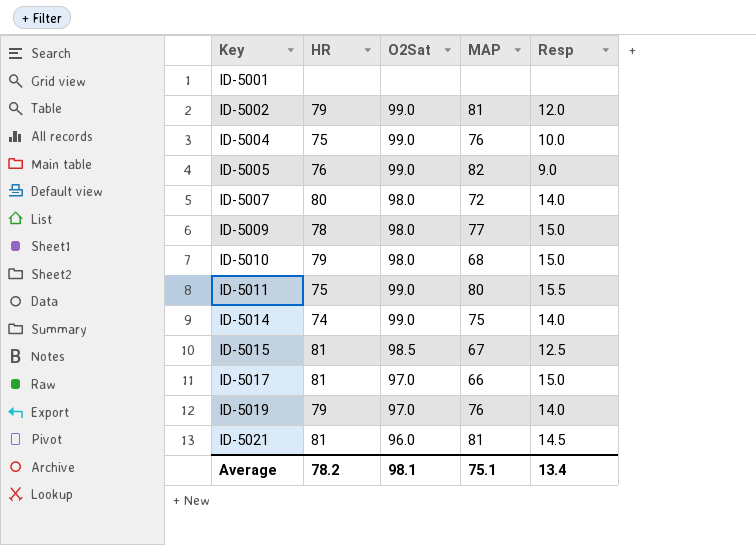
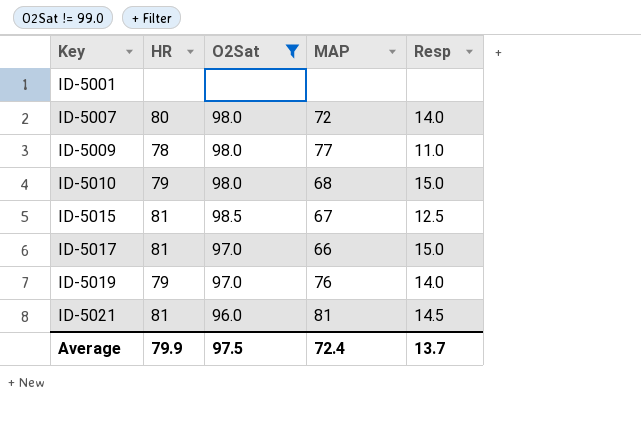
filter: none -> O2Sat != 99.0
ID-5009 | Resp: 15.0 -> 11.0
Average | HR: 78.2 -> 79.9
Average | O2Sat: 98.1 -> 97.5
Average | MAP: 75.1 -> 72.4
Average | Resp: 13.4 -> 13.7

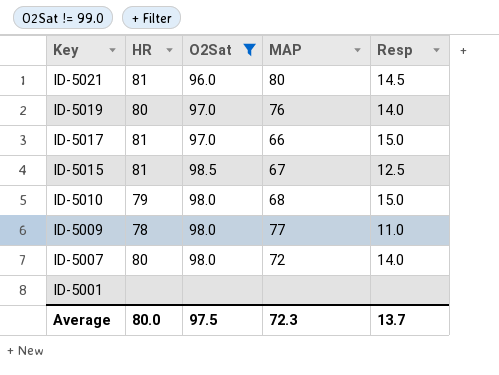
row order: Key ascending -> Key descending
ID-5021 | MAP: 81 -> 80
ID-5019 | HR: 79 -> 80
Average | HR: 79.9 -> 80.0
Average | MAP: 72.4 -> 72.3

